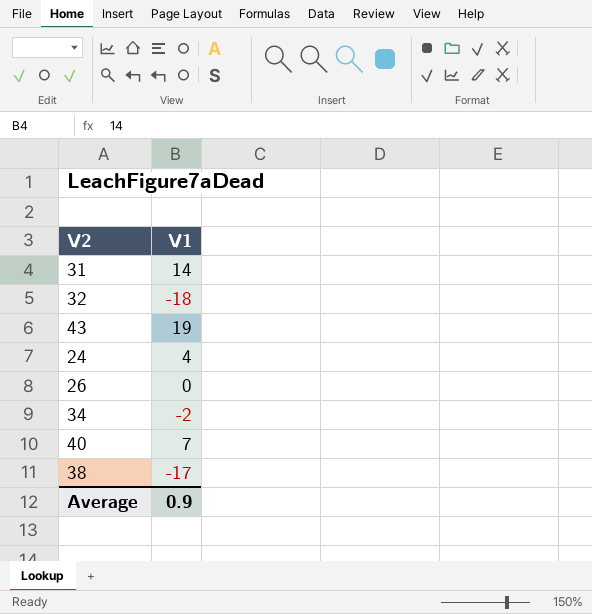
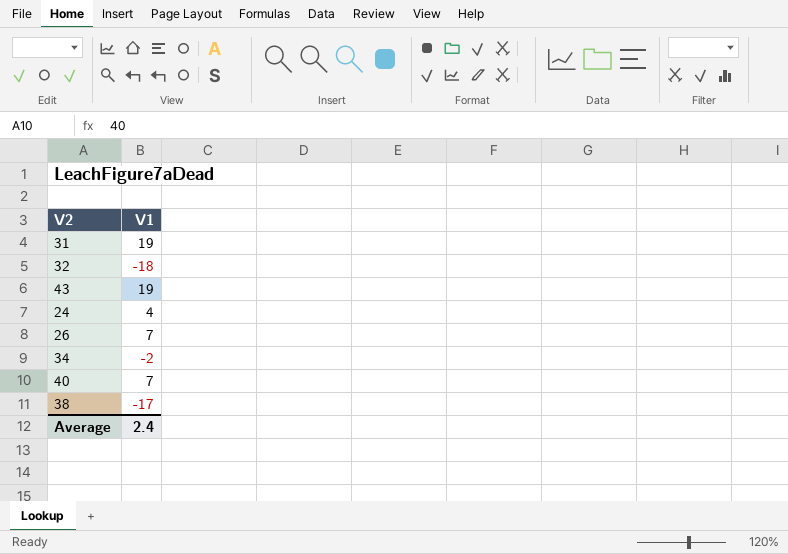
31 | V1: 14 -> 19
26 | V1: 0 -> 7
Average | V1: 0.9 -> 2.4

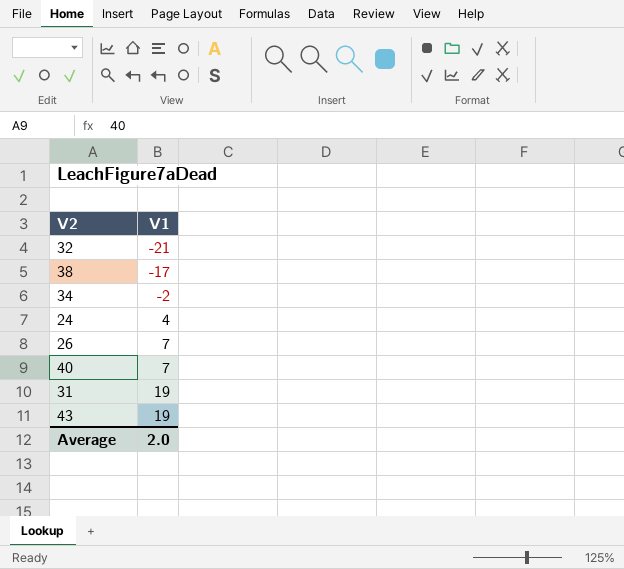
row order: none -> V1 ascending
32 | V1: -18 -> -21
Average | V1: 2.4 -> 2.0

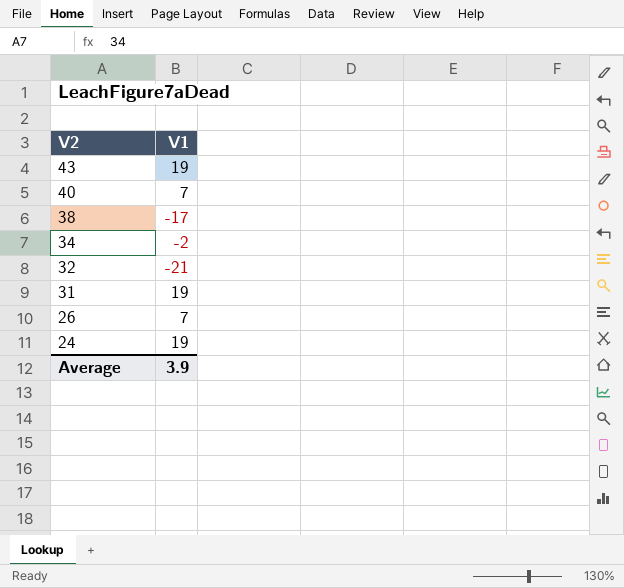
row order: V1 ascending -> V2 descending
24 | V1: 4 -> 19
Average | V1: 2.0 -> 3.9

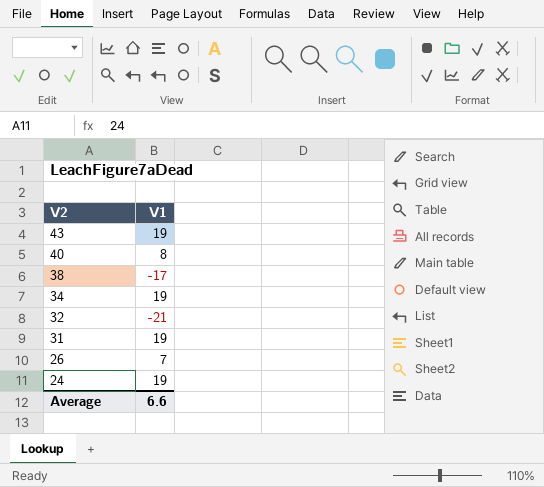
40 | V1: 7 -> 8
34 | V1: -2 -> 19
Average | V1: 3.9 -> 6.6

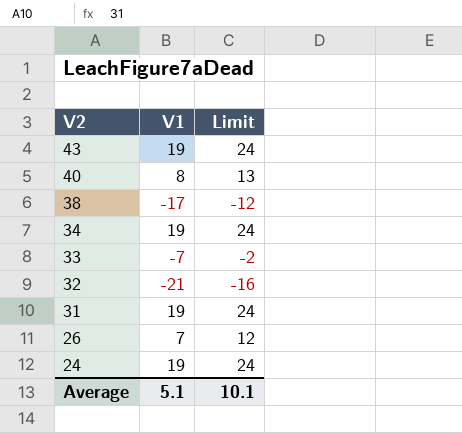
column Limit | formula: none -> [V1] + 5
row 33: none -> -7 | -2
Average | V1: 6.6 -> 5.1

